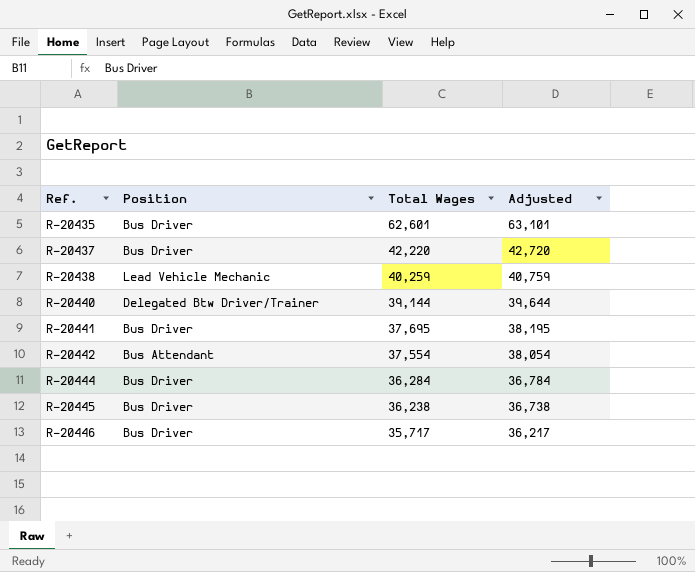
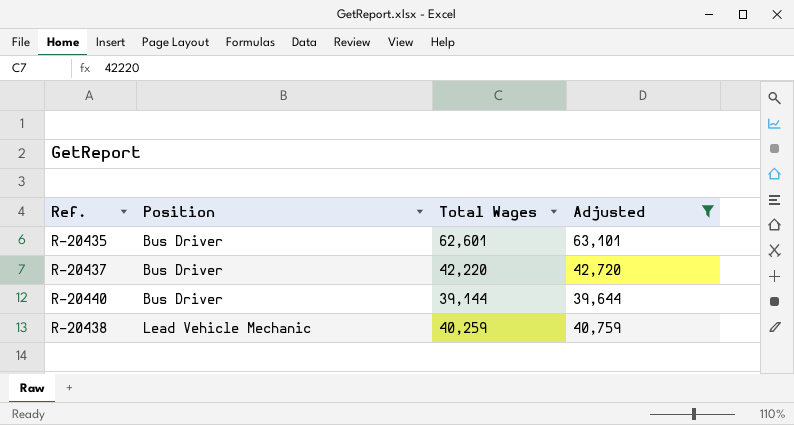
filter: none -> Adjusted >= 39,644
row order: Ref. ascending -> Position ascending
R-20440 | Position: Delegated Btw Driver/Trainer -> Bus Driver

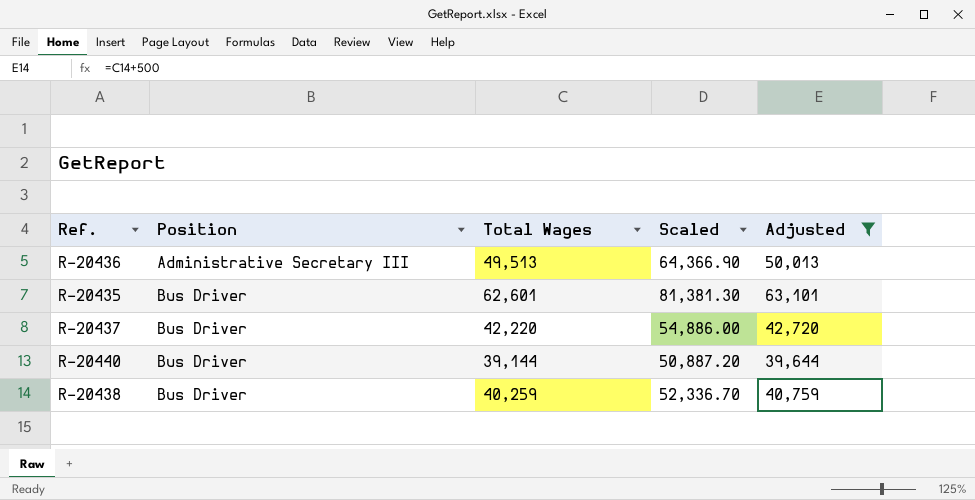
column Scaled | formula: none -> [Total Wages] * 1.3
row R-20436: none -> Administrative Secretary III | 49,513 | 64,366.90 | 50,013
R-20438 | Position: Lead Vehicle Mechanic -> Bus Driver

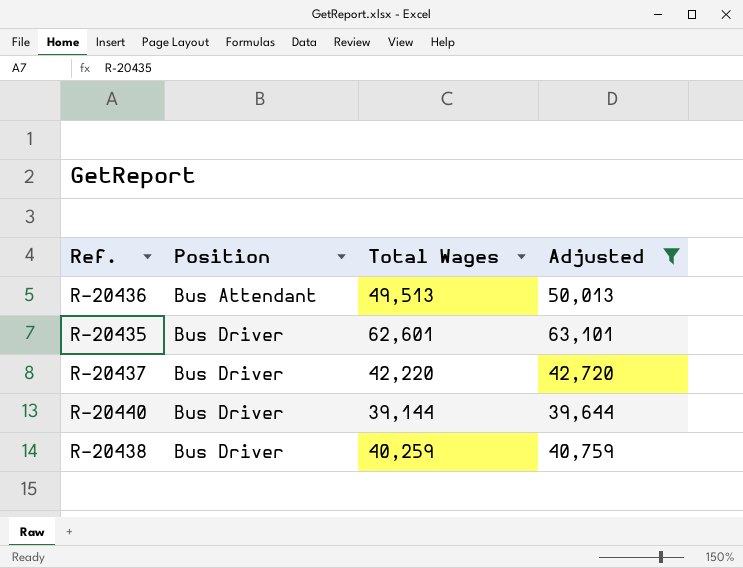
column Scaled | formula: [Total Wages] * 1.3 -> none
R-20436 | Position: Administrative Secretary III -> Bus Attendant

